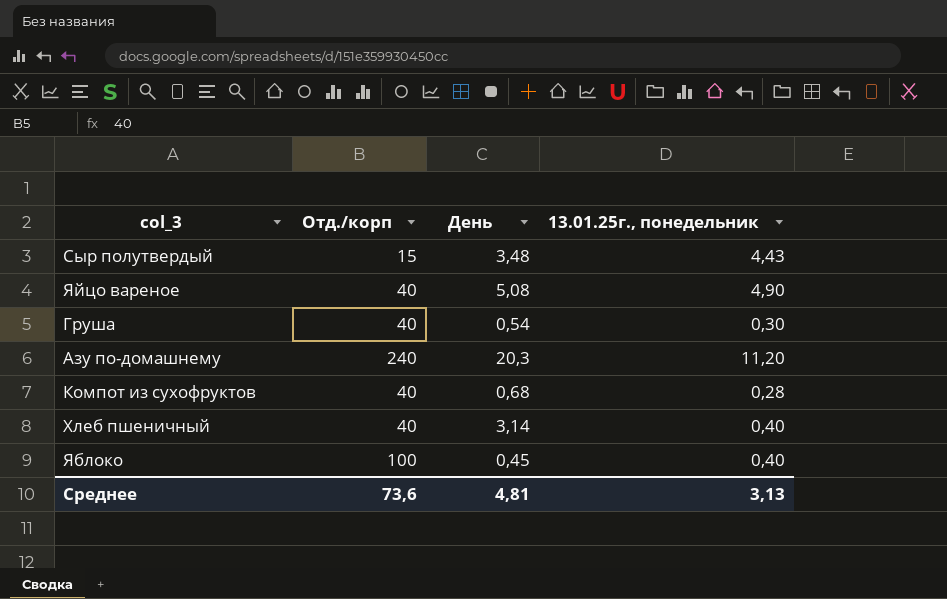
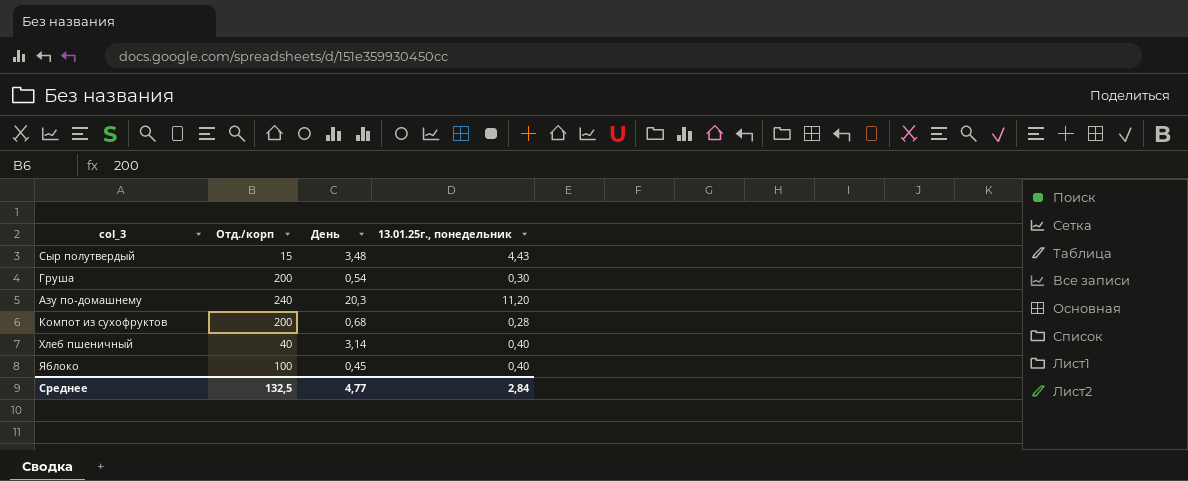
row Яйцо вареное: 40 | 5,08 | 4,90 -> none
Груша | Отд./корп: 40 -> 200
Компот из сухофруктов | Отд./корп: 40 -> 200
Среднее | Отд./корп: 73,6 -> 132,5
Среднее | День: 4,81 -> 4,77
Среднее | 13.01.25г., понедельник: 3,13 -> 2,84

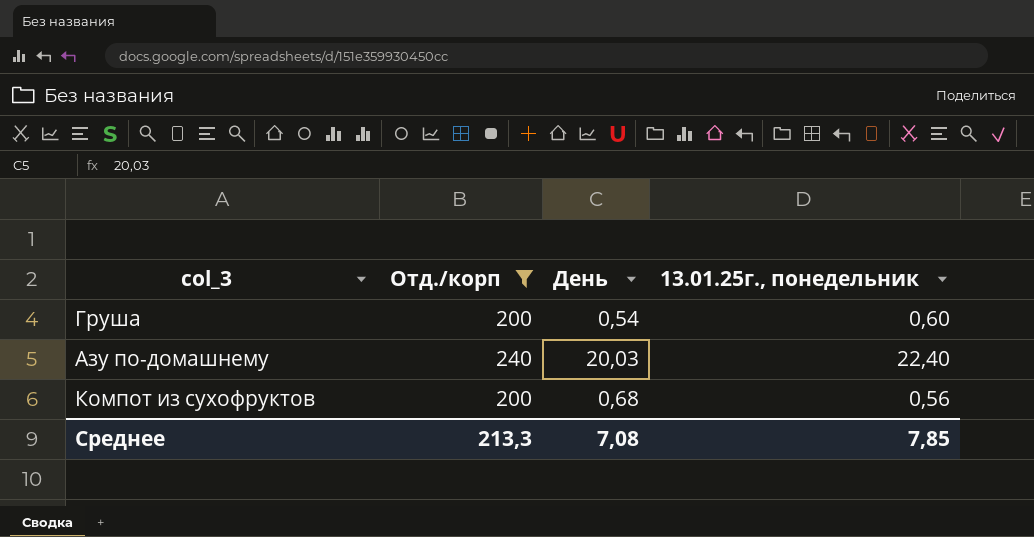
filter: none -> Отд./корп >= 200
Груша | 13.01.25г., понедельник: 0,30 -> 0,60
Азу по-домашнему | День: 20,3 -> 20,03
Азу по-домашнему | 13.01.25г., понедельник: 11,20 -> 22,40
Компот из сухофруктов | 13.01.25г., понедельник: 0,28 -> 0,56
Среднее | Отд./корп: 132,5 -> 213,3
Среднее | День: 4,77 -> 7,08
Среднее | 13.01.25г., понедельник: 2,84 -> 7,85

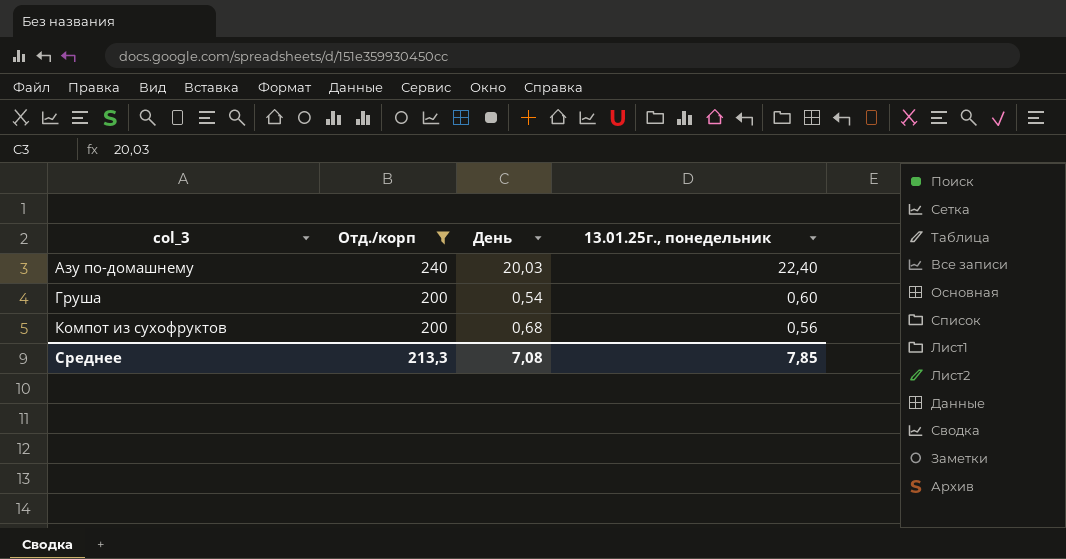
row order: none -> col_3 ascending

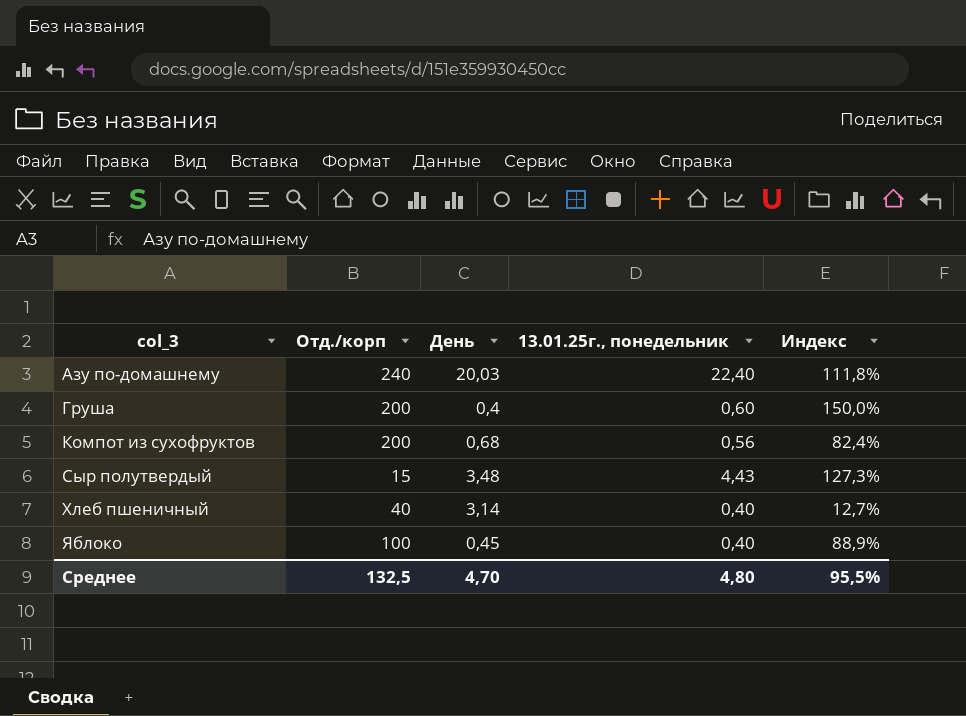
filter: Отд./корп >= 200 -> none
column Индекс | formula: none -> [13.01.25г., понедельник] / [День]
Груша | День: 0,54 -> 0,4
Среднее | Отд./корп: 213,3 -> 132,5
Среднее | День: 7,08 -> 4,70
Среднее | 13.01.25г., понедельник: 7,85 -> 4,80

